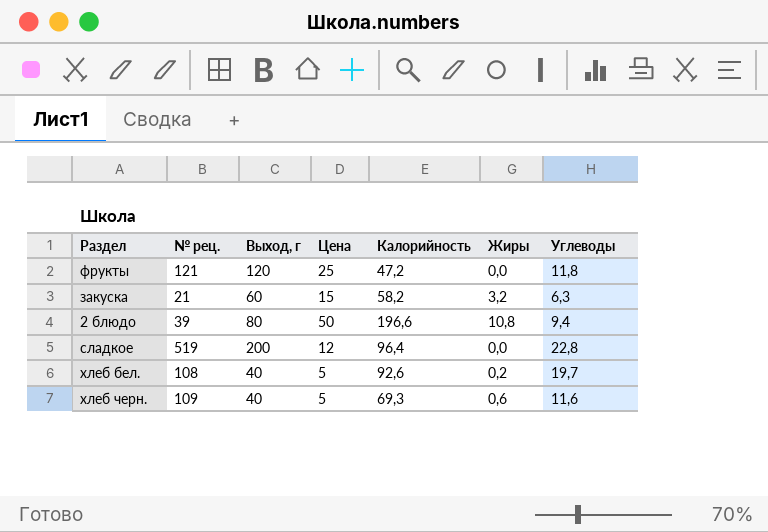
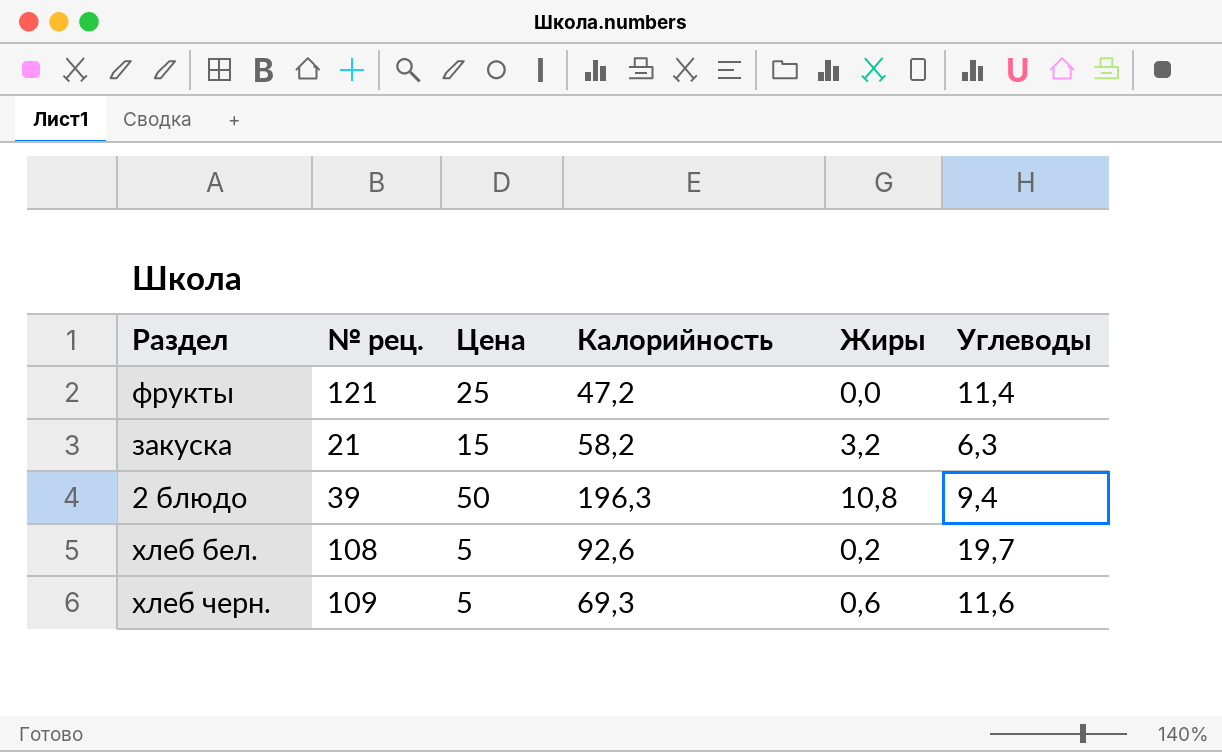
column Выход, г | position: 3 -> none
row сладкое: 519 | 200 | 12 | 96,4 | 0,0 | 22,8 -> none
фрукты | Углеводы: 11,8 -> 11,4
2 блюдо | Калорийность: 196,6 -> 196,3

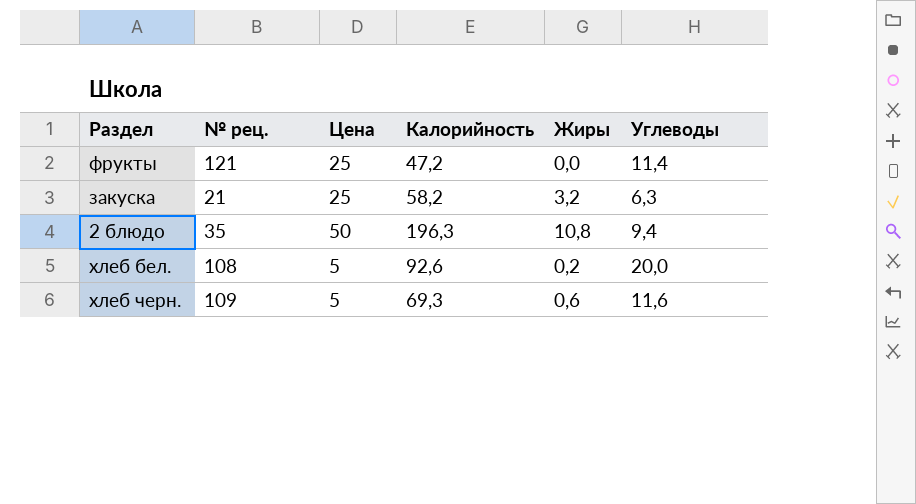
закуска | Цена: 15 -> 25
2 блюдо | № рец.: 39 -> 35
хлеб бел. | Углеводы: 19,7 -> 20,0

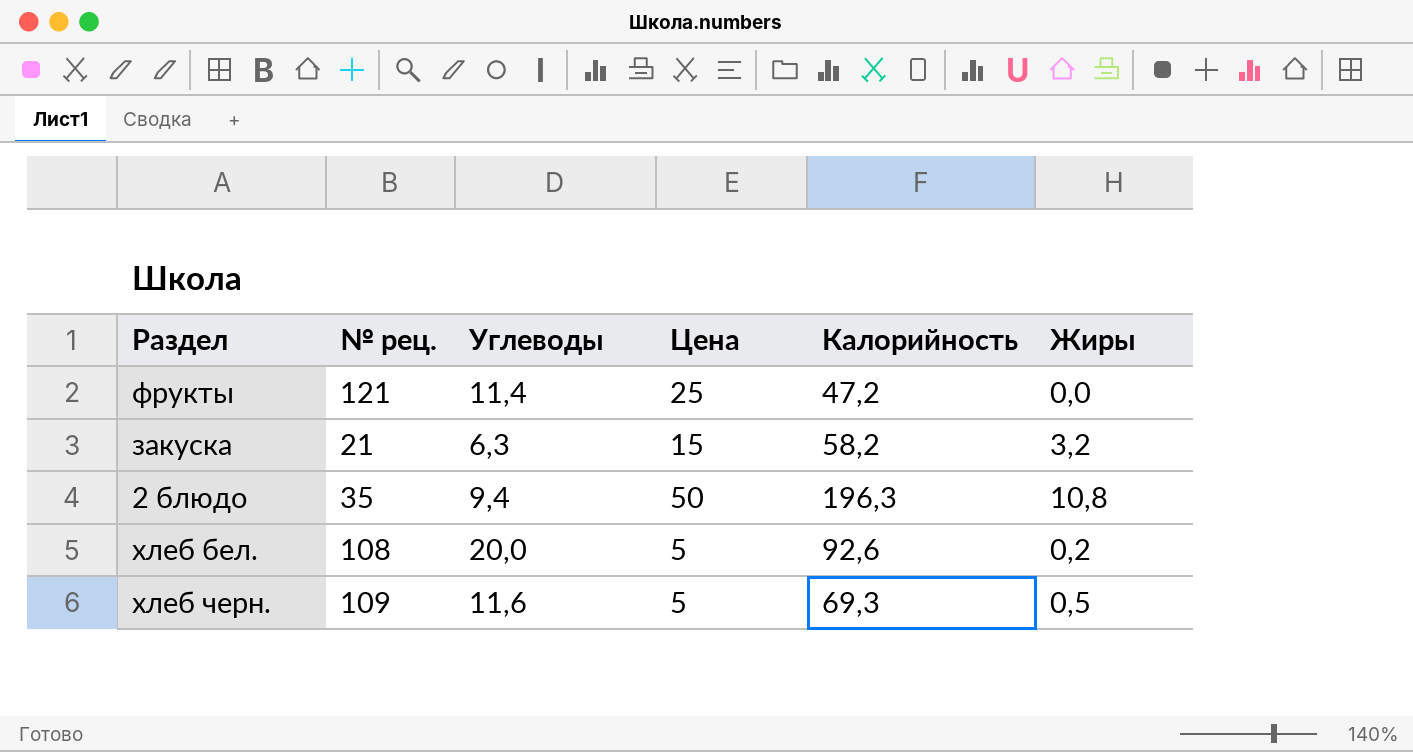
column Углеводы | position: 6 -> 3
закуска | Цена: 25 -> 15
хлеб черн. | Жиры: 0,6 -> 0,5

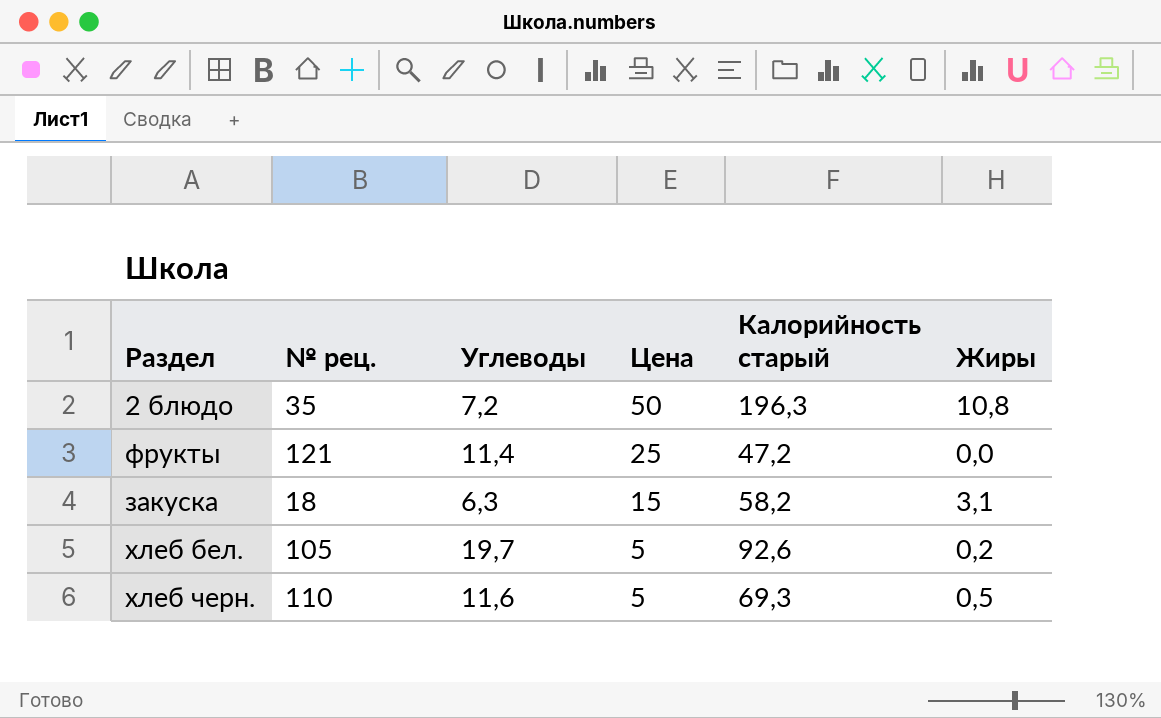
row order: none -> Цена descending
column name: Калорийность -> Калорийность старый
2 блюдо | Углеводы: 9,4 -> 7,2
закуска | № рец.: 21 -> 18
закуска | Жиры: 3,2 -> 3,1
хлеб бел. | № рец.: 108 -> 105
хлеб бел. | Углеводы: 20,0 -> 19,7
хлеб черн. | № рец.: 109 -> 110

